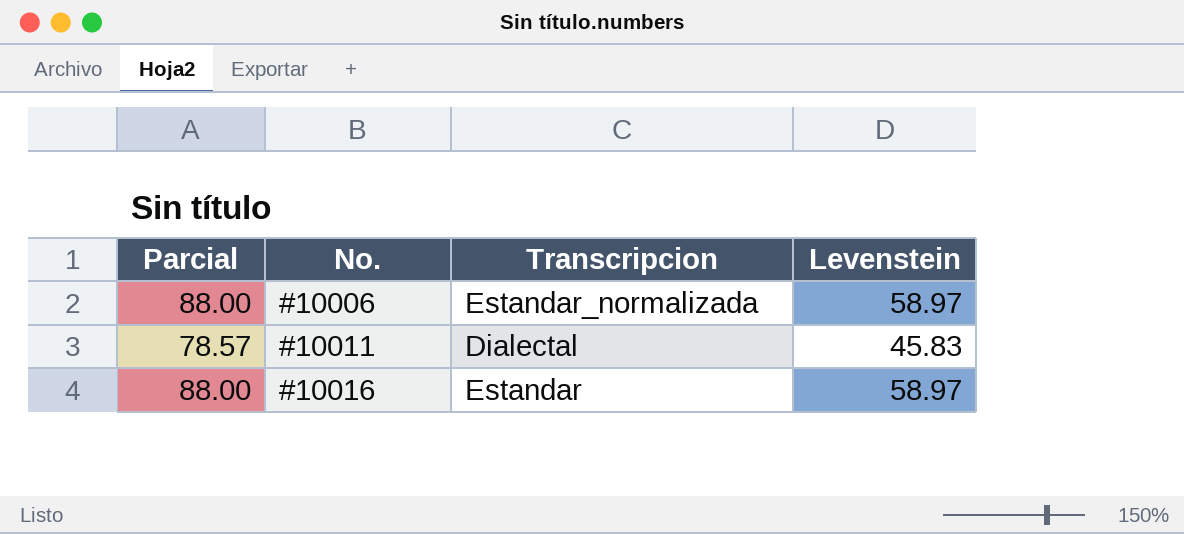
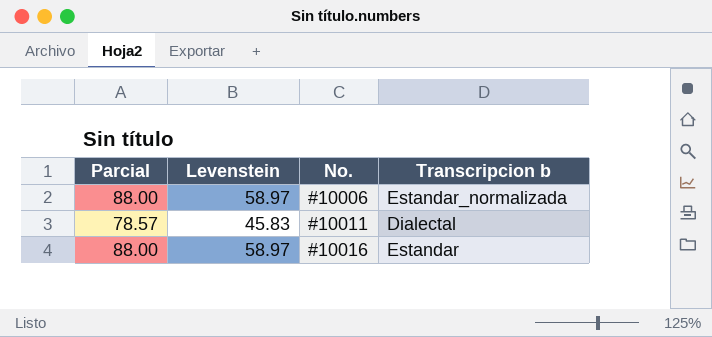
column Levenstein | position: 4 -> 2
column name: Transcripcion -> Transcripcion b

